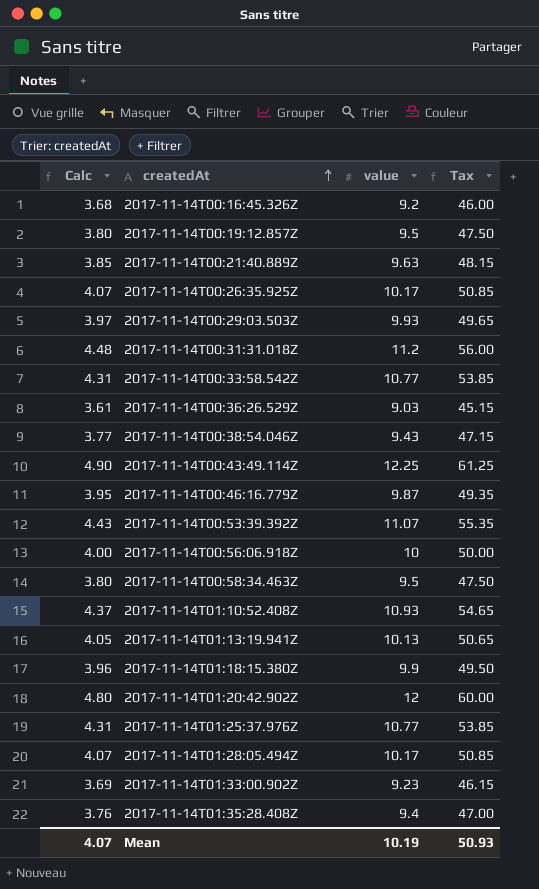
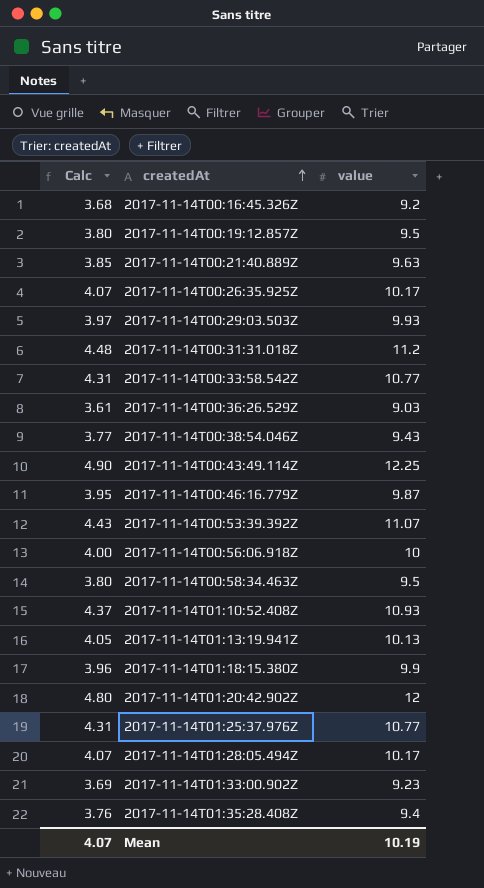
column Tax | formula: [value] * 5 -> none

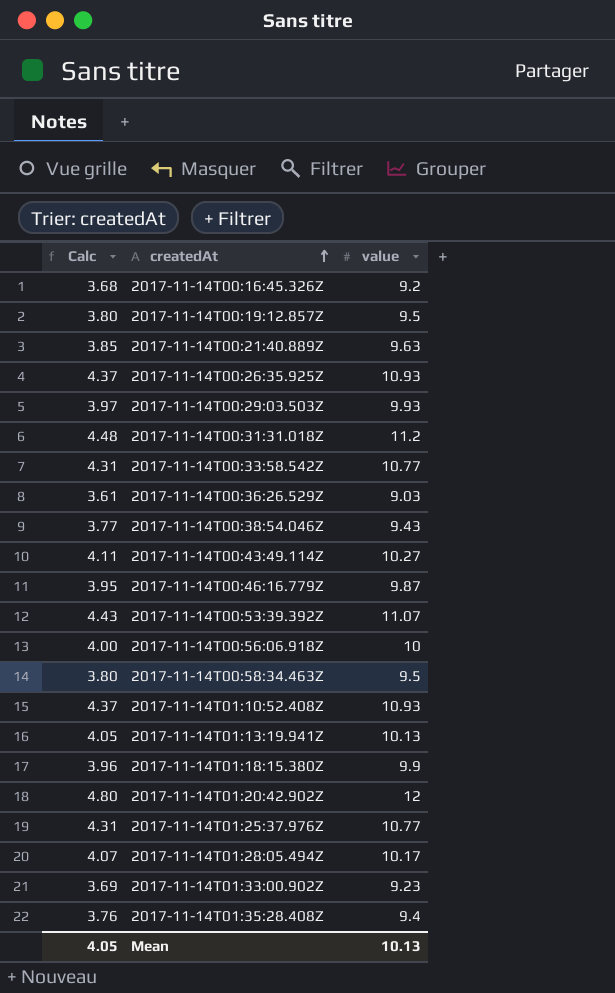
2017-11-14T00:26:35.925Z | Calc: 4.07 -> 4.37
2017-11-14T00:26:35.925Z | value: 10.17 -> 10.93
2017-11-14T00:43:49.114Z | Calc: 4.90 -> 4.11
2017-11-14T00:43:49.114Z | value: 12.25 -> 10.27
Mean | Calc: 4.07 -> 4.05
Mean | value: 10.19 -> 10.13

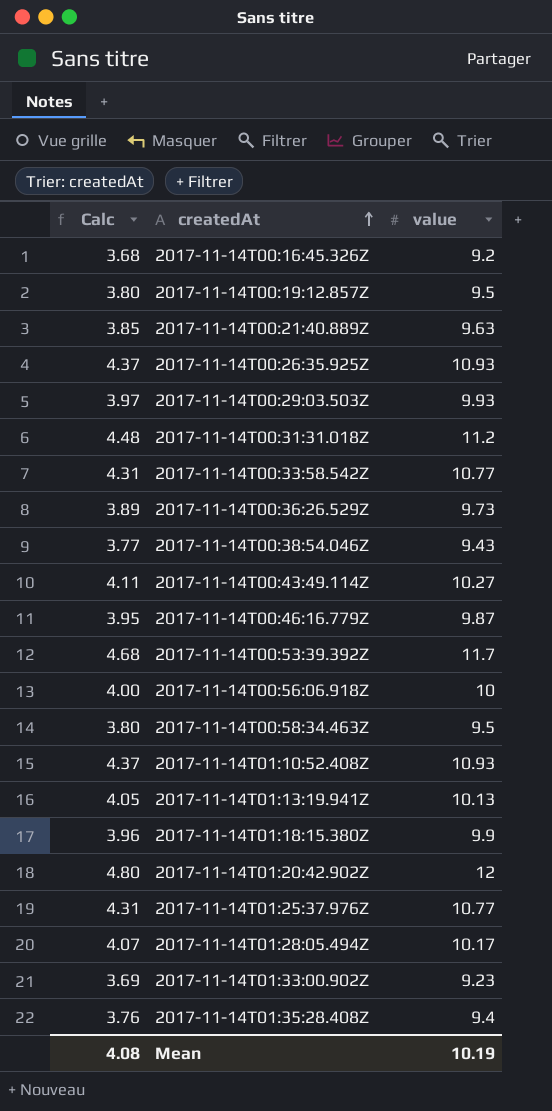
2017-11-14T00:36:26.529Z | Calc: 3.61 -> 3.89
2017-11-14T00:36:26.529Z | value: 9.03 -> 9.73
2017-11-14T00:53:39.392Z | Calc: 4.43 -> 4.68
2017-11-14T00:53:39.392Z | value: 11.07 -> 11.7
Mean | Calc: 4.05 -> 4.08
Mean | value: 10.13 -> 10.19

